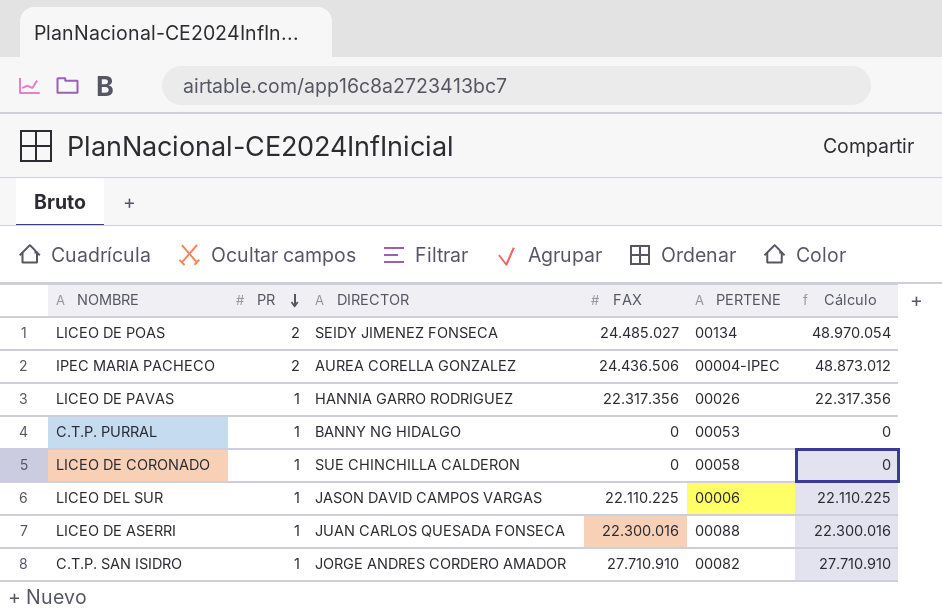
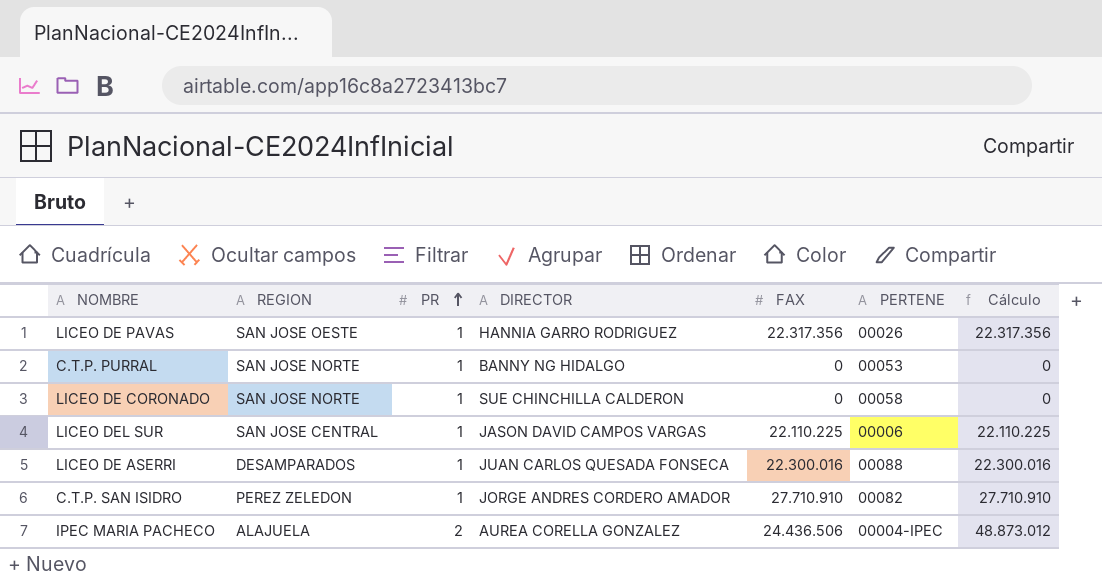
row order: PR descending -> PR ascending
column REGION | position: none -> 2
row LICEO DE POAS: 2 | SEIDY JIMENEZ FONSECA | 24.485.027 | 00134 | 48.970.054 -> none

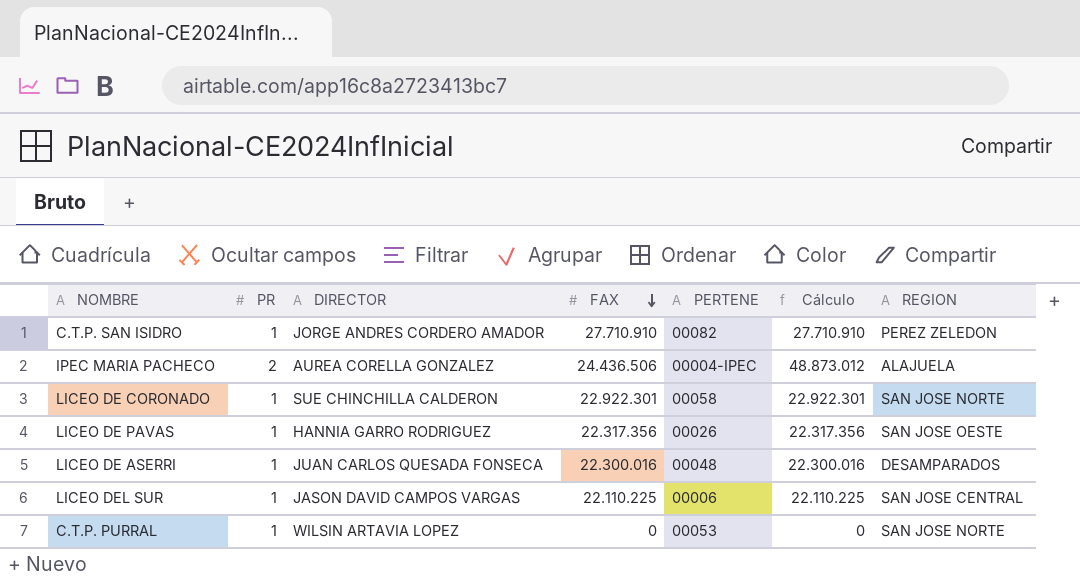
row order: PR ascending -> FAX descending
column REGION | position: 2 -> 7
LICEO DE CORONADO | FAX: 0 -> 22.922.301
LICEO DE CORONADO | Cálculo: 0 -> 22.922.301
LICEO DE ASERRI | PERTENE: 00088 -> 00048
C.T.P. PURRAL | DIRECTOR: BANNY NG HIDALGO -> WILSIN ARTAVIA LOPEZ

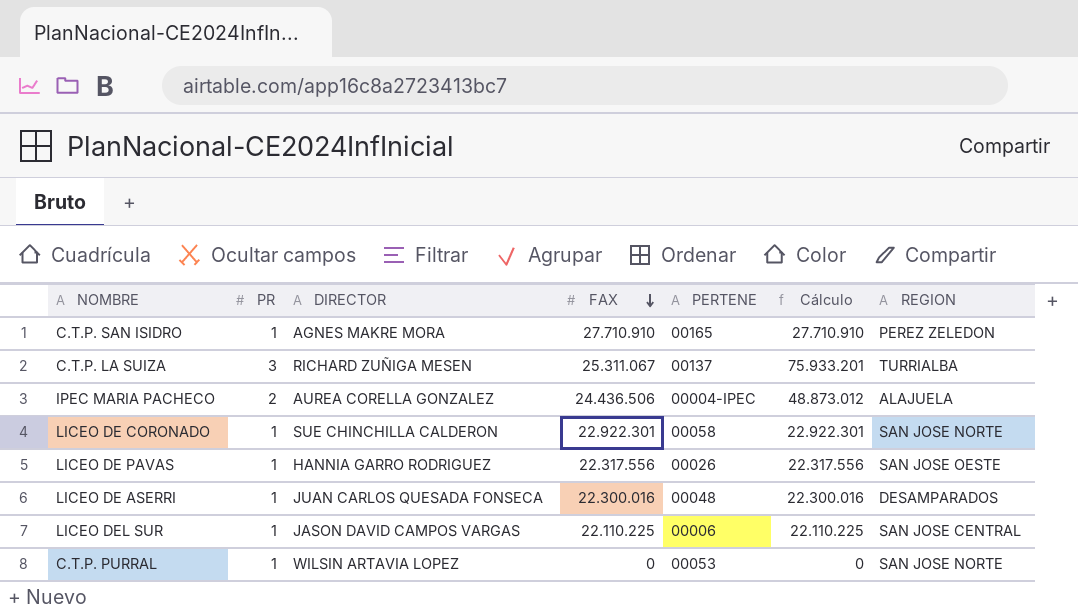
C.T.P. SAN ISIDRO | DIRECTOR: JORGE ANDRES CORDERO AMADOR -> AGNES MAKRE MORA
C.T.P. SAN ISIDRO | PERTENE: 00082 -> 00165
row C.T.P. LA SUIZA: none -> 3 | RICHARD ZUÑIGA MESEN | 25.311.067 | 00137 | 75.933.201 | TURRIALBA
LICEO DE PAVAS | FAX: 22.317.356 -> 22.317.556
LICEO DE PAVAS | Cálculo: 22.317.356 -> 22.317.556

